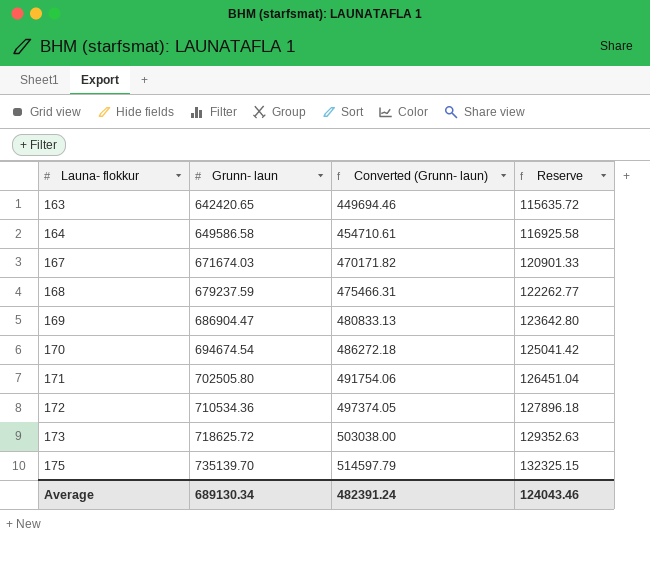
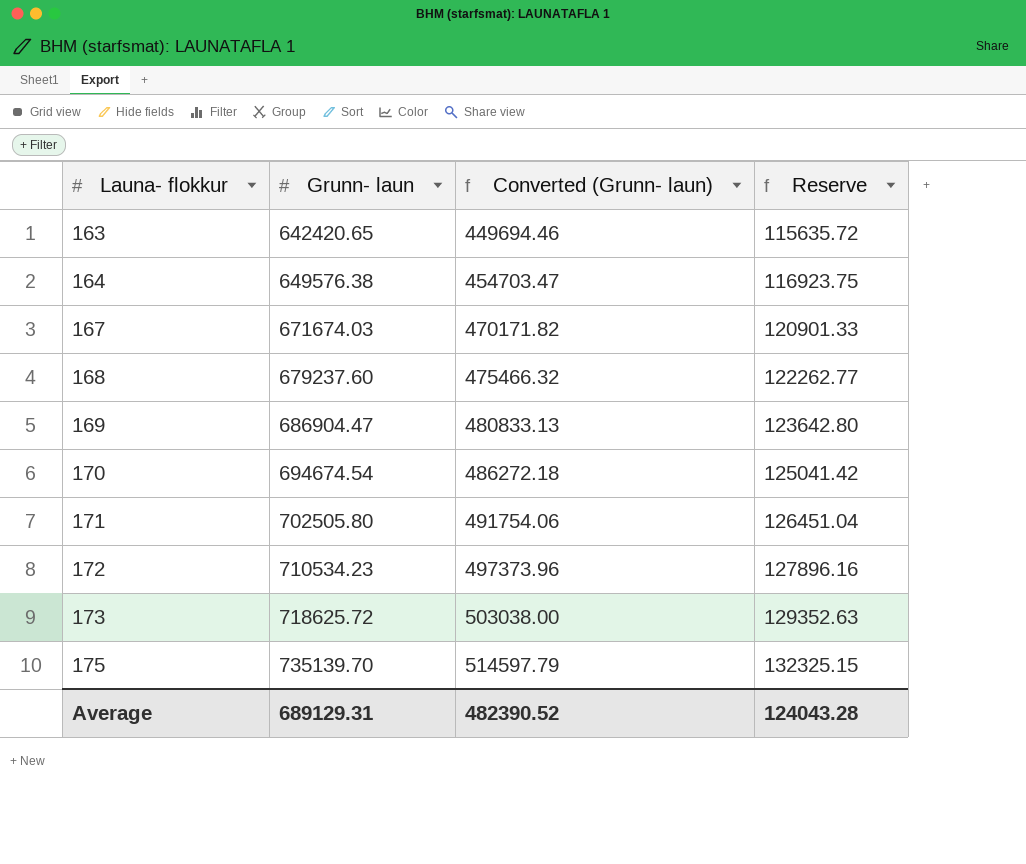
164 | Grunn- laun: 649586.58 -> 649576.38
164 | Converted (Grunn- laun): 454710.61 -> 454703.47
164 | Reserve: 116925.58 -> 116923.75
168 | Grunn- laun: 679237.59 -> 679237.60
168 | Converted (Grunn- laun): 475466.31 -> 475466.32
172 | Grunn- laun: 710534.36 -> 710534.23
172 | Converted (Grunn- laun): 497374.05 -> 497373.96
172 | Reserve: 127896.18 -> 127896.16
Average | Grunn- laun: 689130.34 -> 689129.31
Average | Converted (Grunn- laun): 482391.24 -> 482390.52
Average | Reserve: 124043.46 -> 124043.28

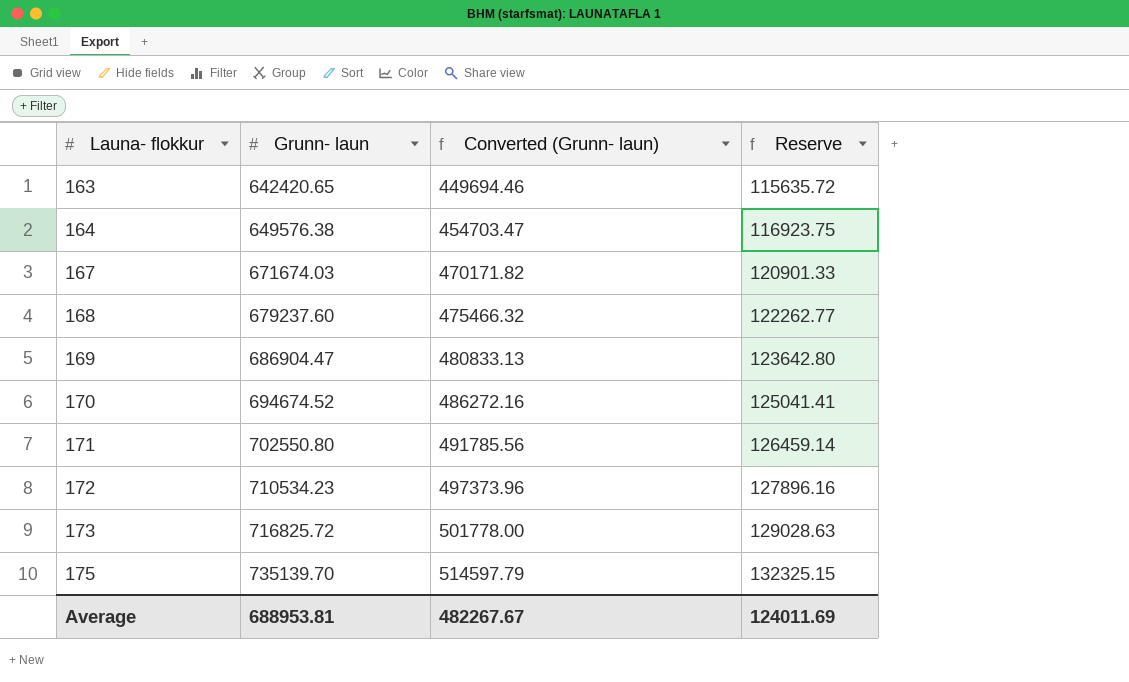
170 | Grunn- laun: 694674.54 -> 694674.52
170 | Converted (Grunn- laun): 486272.18 -> 486272.16
170 | Reserve: 125041.42 -> 125041.41
171 | Grunn- laun: 702505.80 -> 702550.80
171 | Converted (Grunn- laun): 491754.06 -> 491785.56
171 | Reserve: 126451.04 -> 126459.14
173 | Grunn- laun: 718625.72 -> 716825.72
173 | Converted (Grunn- laun): 503038.00 -> 501778.00
173 | Reserve: 129352.63 -> 129028.63
Average | Grunn- laun: 689129.31 -> 688953.81
Average | Converted (Grunn- laun): 482390.52 -> 482267.67
Average | Reserve: 124043.28 -> 124011.69

